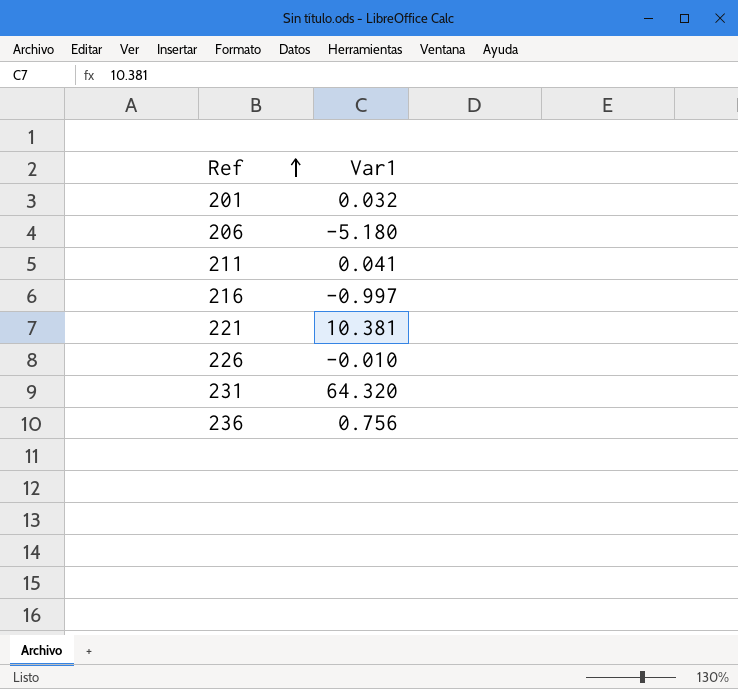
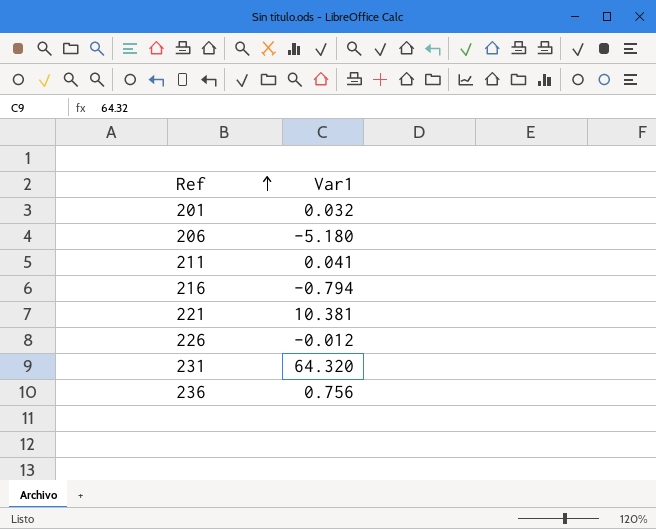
216 | Var1: -0.997 -> -0.794
226 | Var1: -0.010 -> -0.012

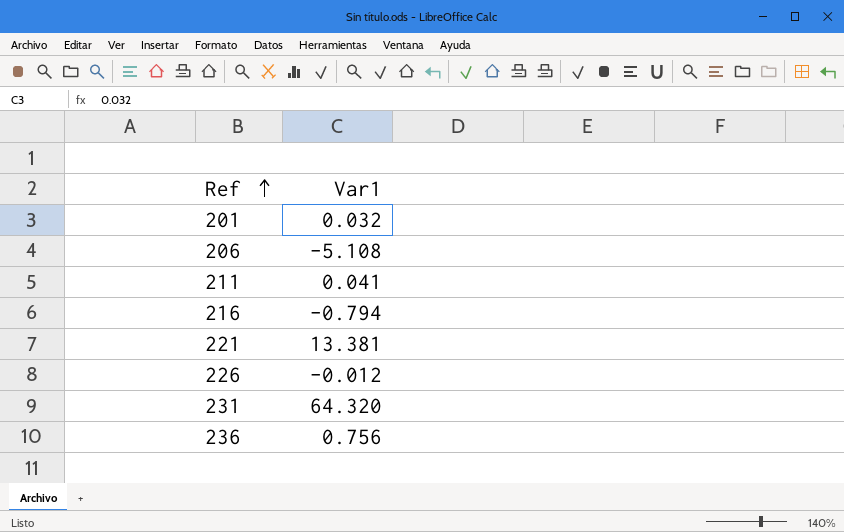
206 | Var1: -5.180 -> -5.108
221 | Var1: 10.381 -> 13.381

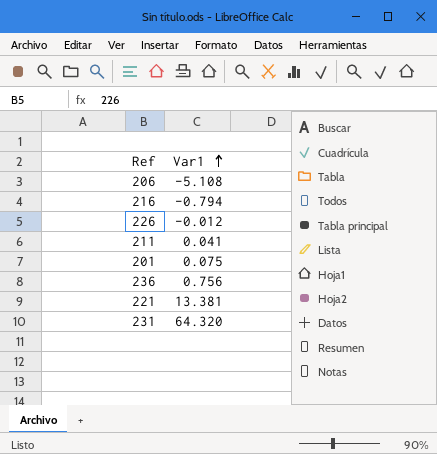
row order: Ref ascending -> Var1 ascending
201 | Var1: 0.032 -> 0.075

